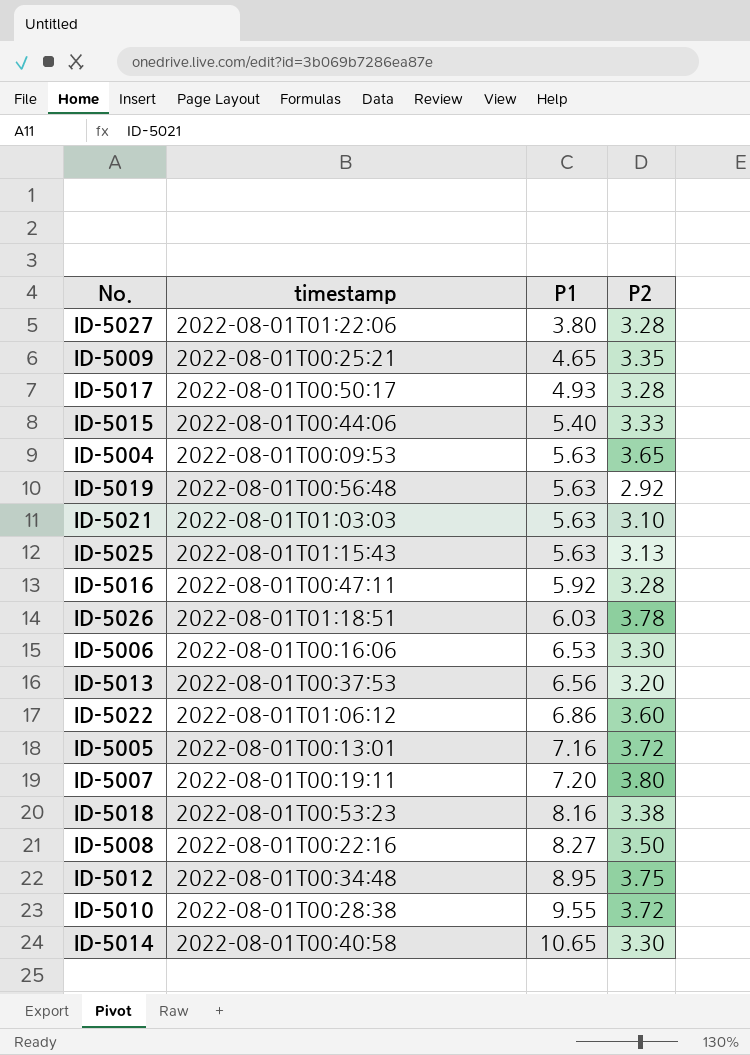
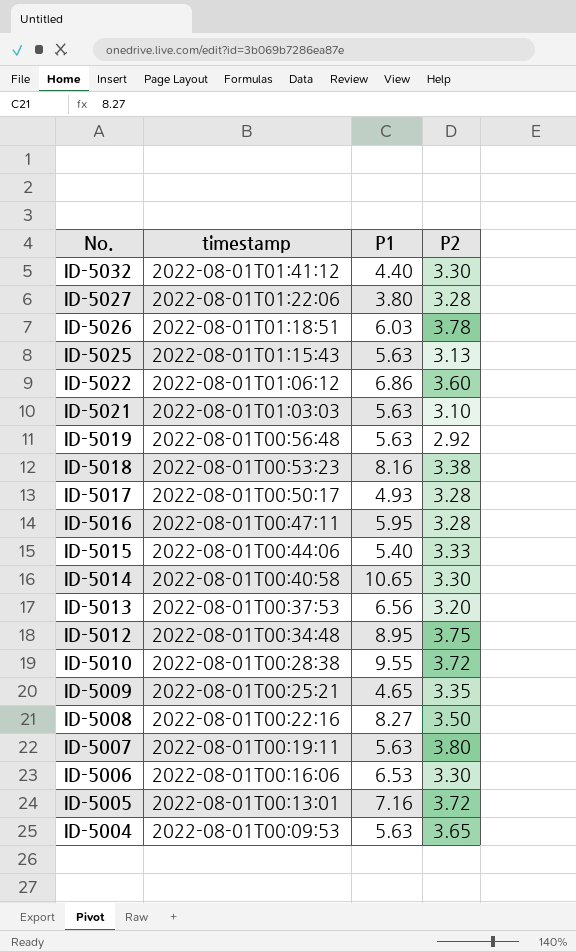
row order: P1 ascending -> No. descending
row ID-5032: none -> 2022-08-01T01:41:12 | 4.40 | 3.30
ID-5016 | P1: 5.92 -> 5.95
ID-5007 | P1: 7.20 -> 5.63

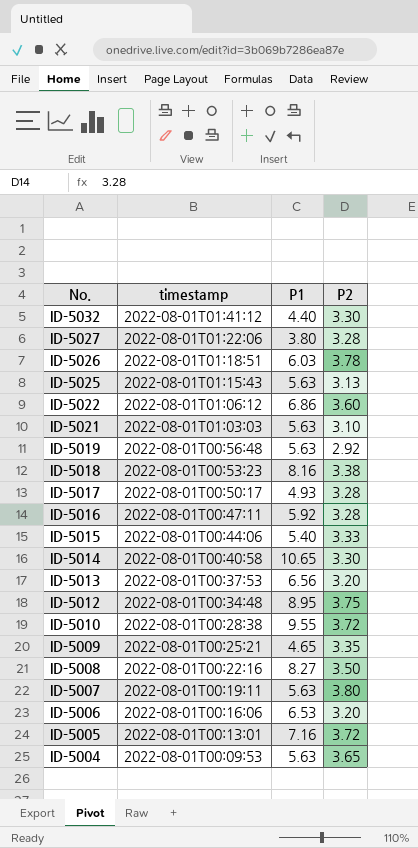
ID-5016 | P1: 5.95 -> 5.92
ID-5006 | P2: 3.30 -> 3.20

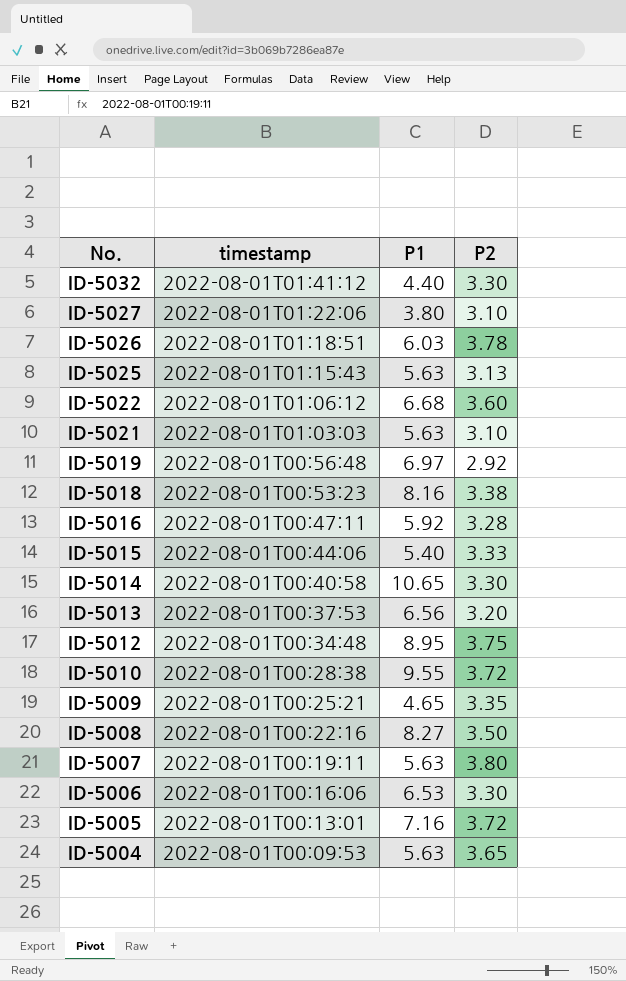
row ID-5017: 2022-08-01T00:50:17 | 4.93 | 3.28 -> none
ID-5027 | P2: 3.28 -> 3.10
ID-5022 | P1: 6.86 -> 6.68
ID-5019 | P1: 5.63 -> 6.97
ID-5006 | P2: 3.20 -> 3.30

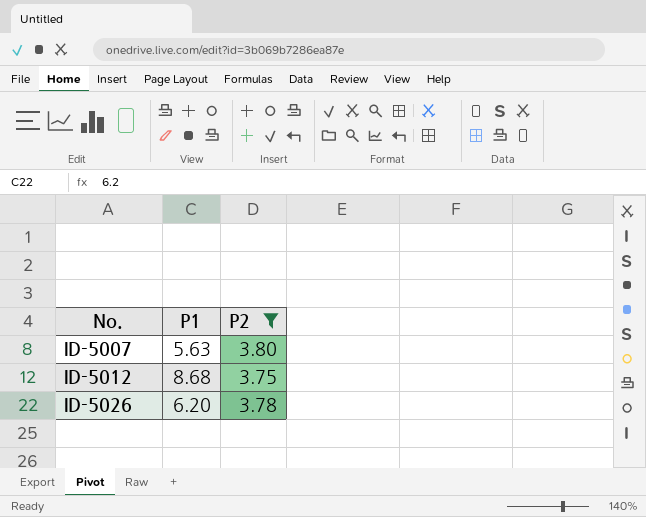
filter: none -> P2 >= 3.75
row order: No. descending -> No. ascending
column timestamp | position: 2 -> none
ID-5012 | P1: 8.95 -> 8.68
ID-5026 | P1: 6.03 -> 6.20

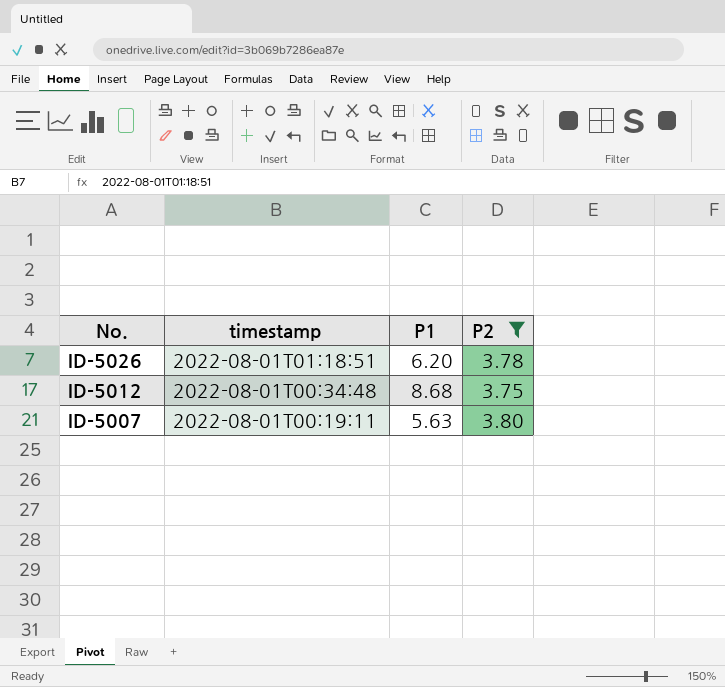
row order: No. ascending -> No. descending
column timestamp | position: none -> 2

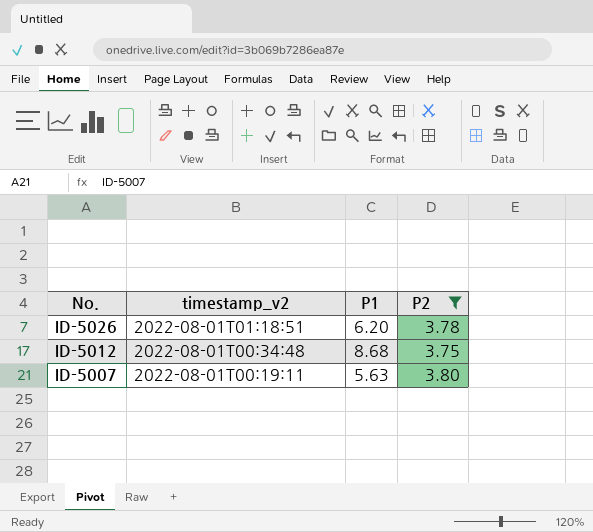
column name: timestamp -> timestamp_v2

